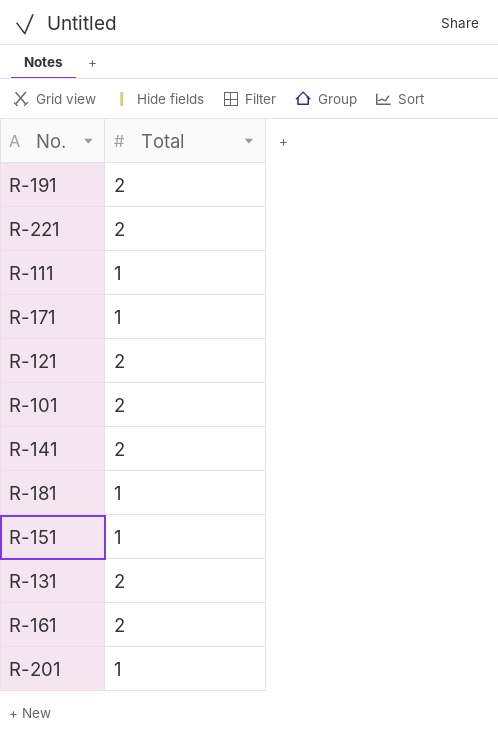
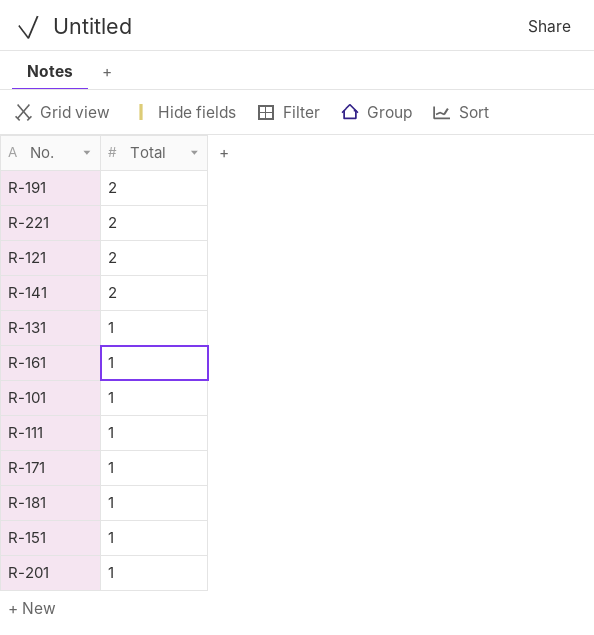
row order: none -> Total descending
R-131 | Total: 2 -> 1
R-161 | Total: 2 -> 1
R-101 | Total: 2 -> 1

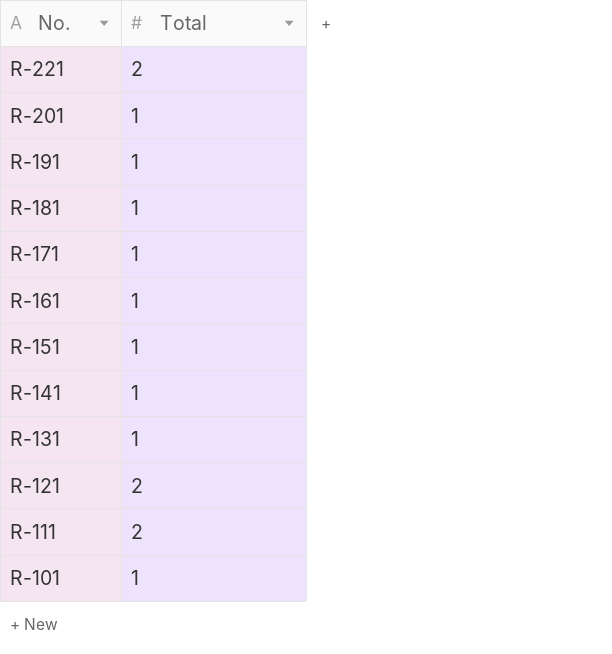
row order: Total descending -> No. descending
R-191 | Total: 2 -> 1
R-141 | Total: 2 -> 1
R-111 | Total: 1 -> 2

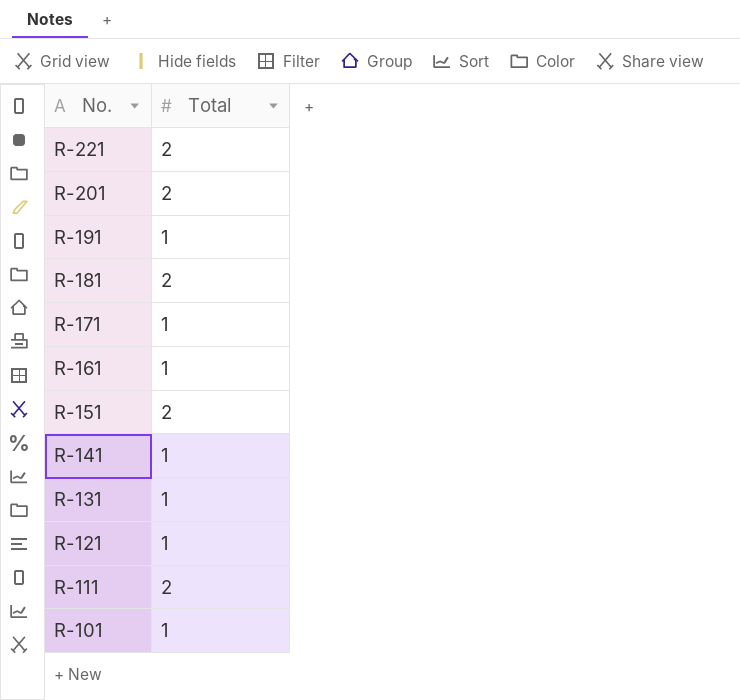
R-201 | Total: 1 -> 2
R-181 | Total: 1 -> 2
R-151 | Total: 1 -> 2
R-121 | Total: 2 -> 1

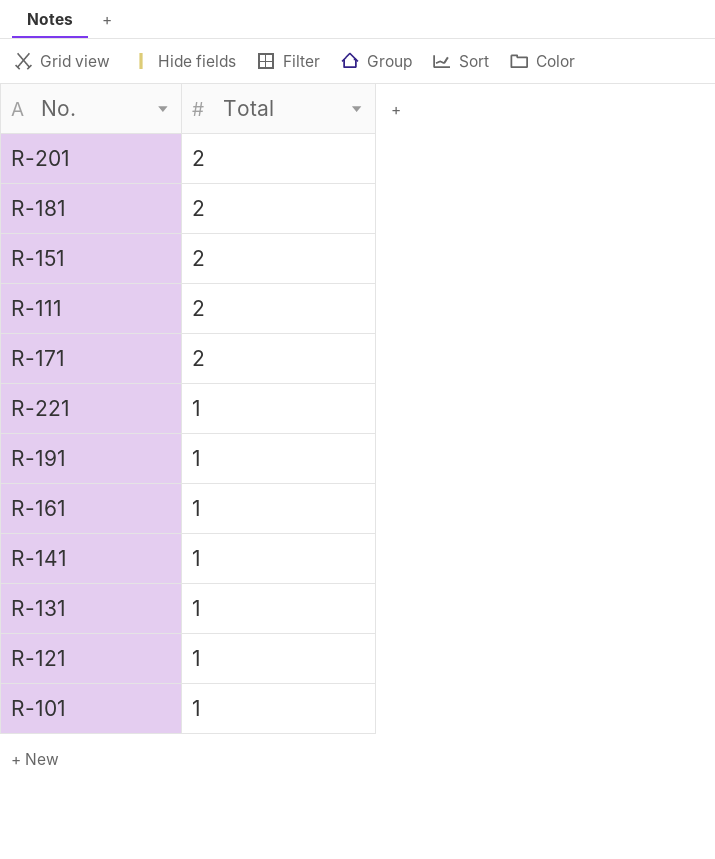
row order: No. descending -> Total descending
R-171 | Total: 1 -> 2
R-221 | Total: 2 -> 1

